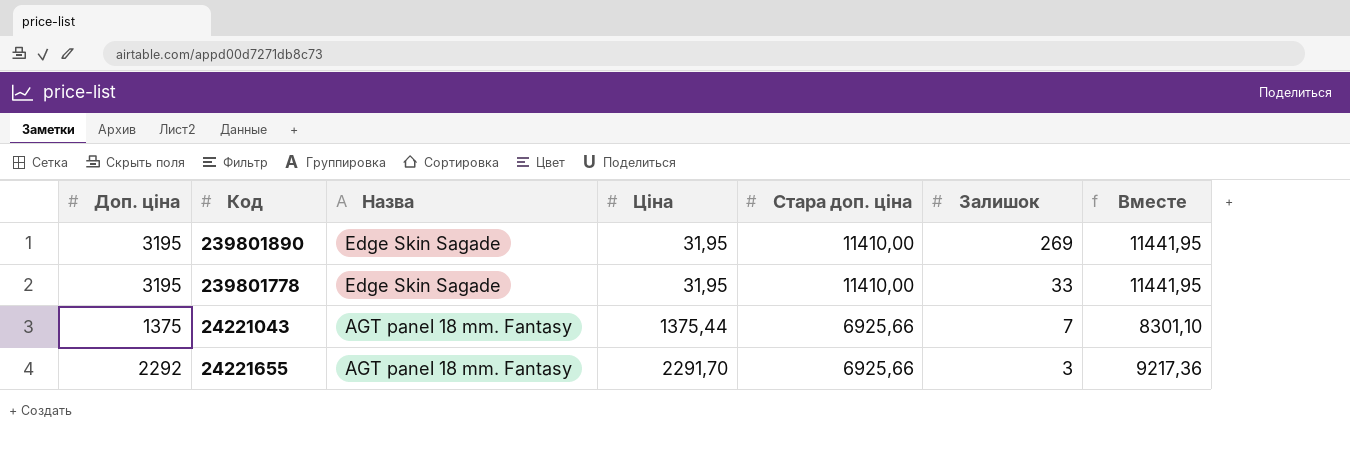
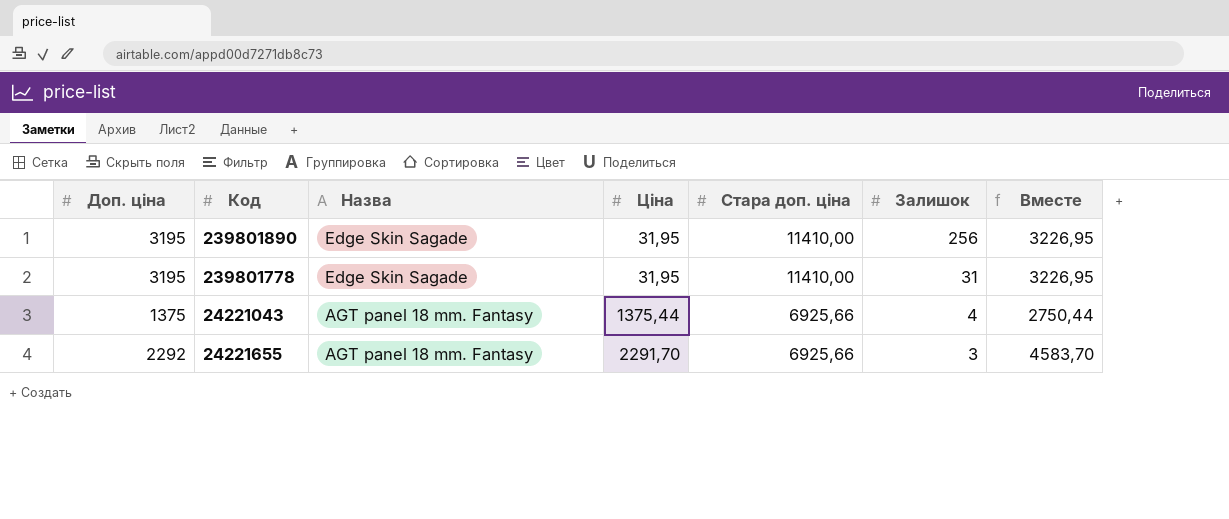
column Вместе | formula: [Ціна] + [Стара доп. ціна] -> [Доп. ціна] + [Ціна]
239801890 | Залишок: 269 -> 256
239801778 | Залишок: 33 -> 31
24221043 | Залишок: 7 -> 4

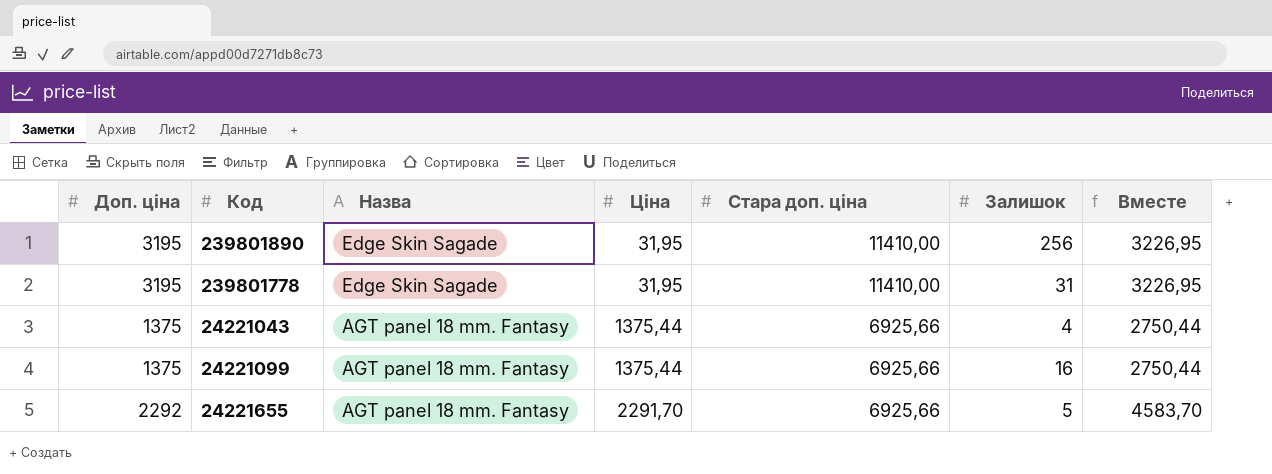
row 24221099: none -> 1375 | AGT panel 18 mm. Fantasy | 1375,44 | 6925,66 | 16 | 2750,44
24221655 | Залишок: 3 -> 5

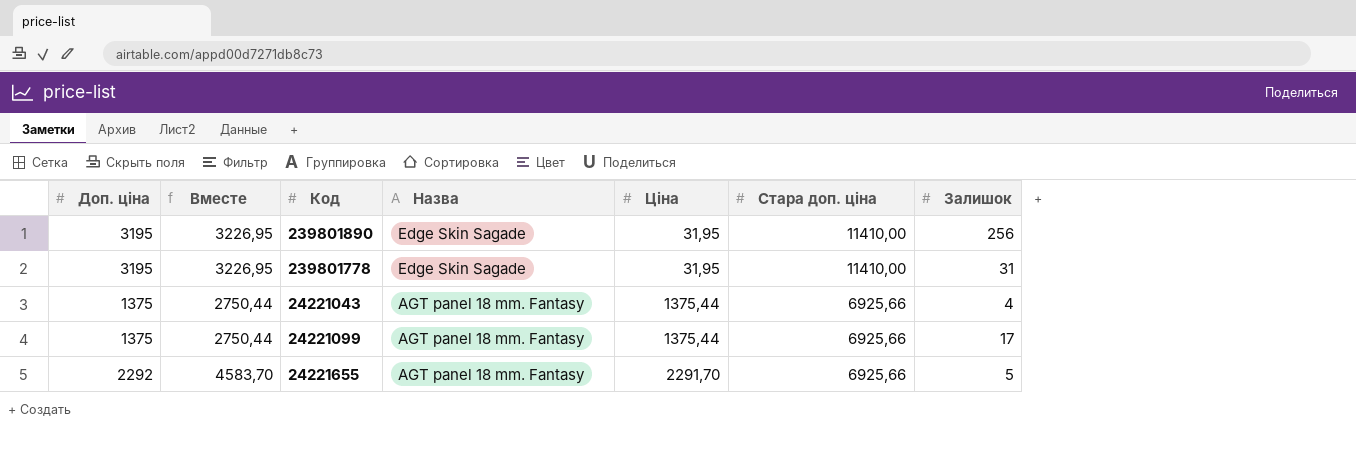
column Вместе | position: 7 -> 2
24221099 | Залишок: 16 -> 17

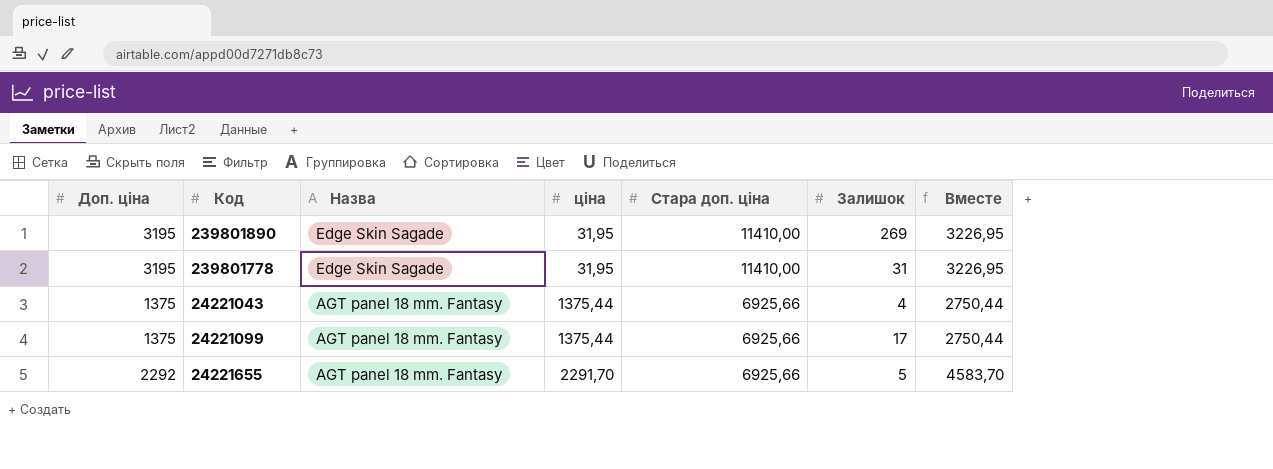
column name: Ціна -> ціна
column Вместе | position: 2 -> 7
239801890 | Залишок: 256 -> 269

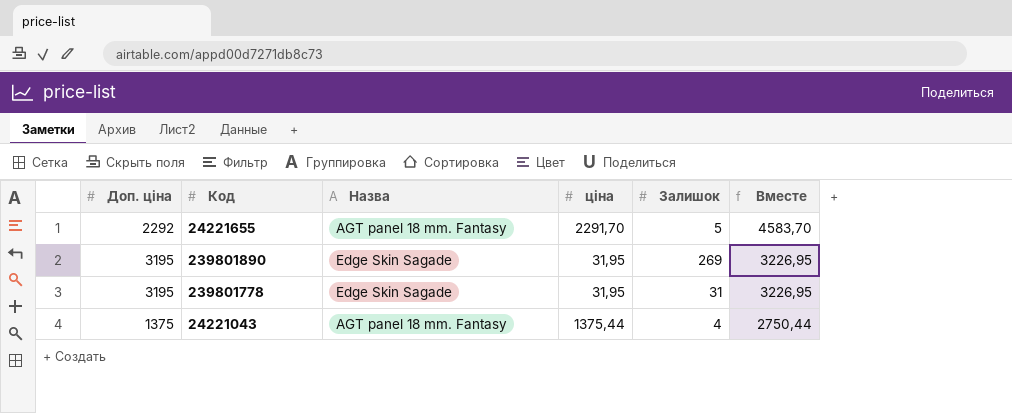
row order: Назва descending -> Вместе descending
column Стара доп. ціна | position: 5 -> none
row 24221099: 1375 | AGT panel 18 mm. Fantasy | 1375,44 | 6925,66 | 17 | 2750,44 -> none

